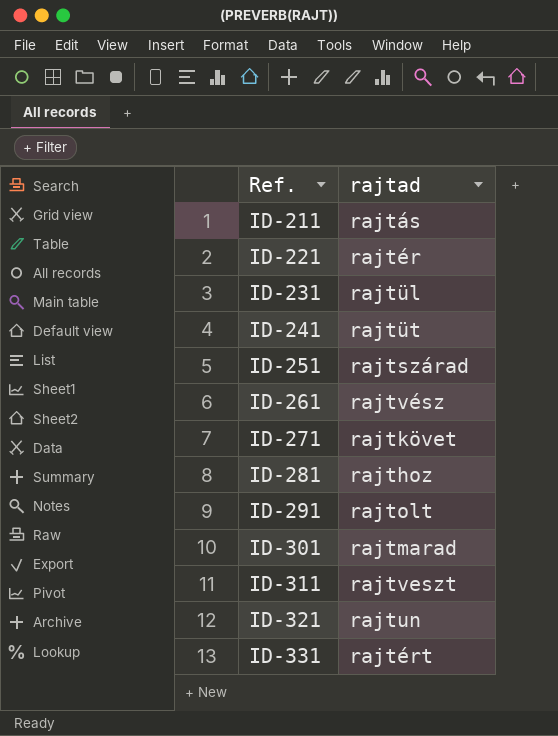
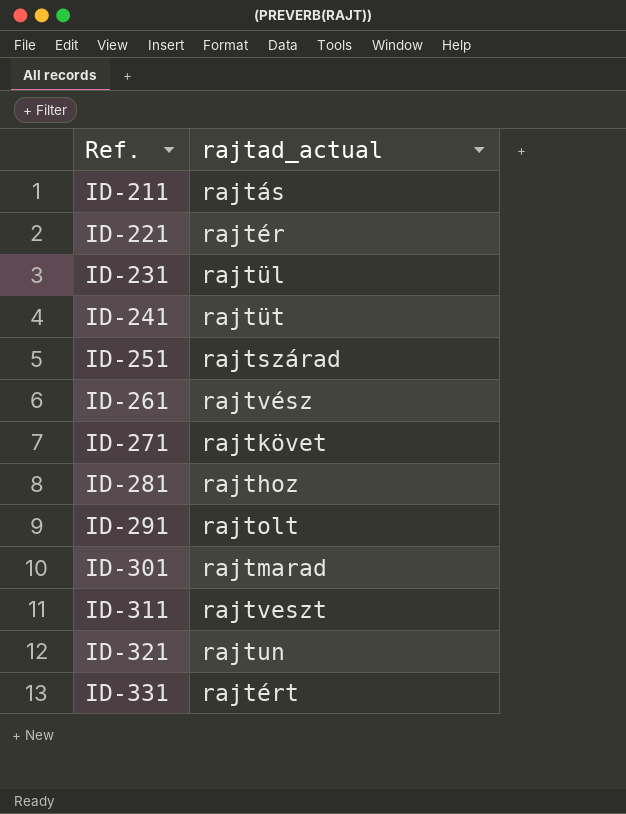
column name: rajtad -> rajtad_actual

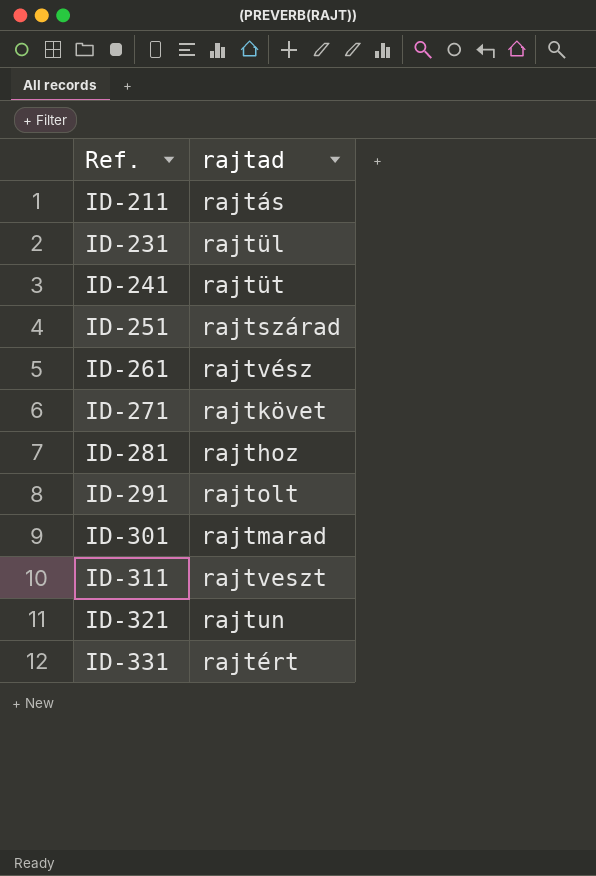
column name: rajtad_actual -> rajtad
row ID-221: rajtér -> none

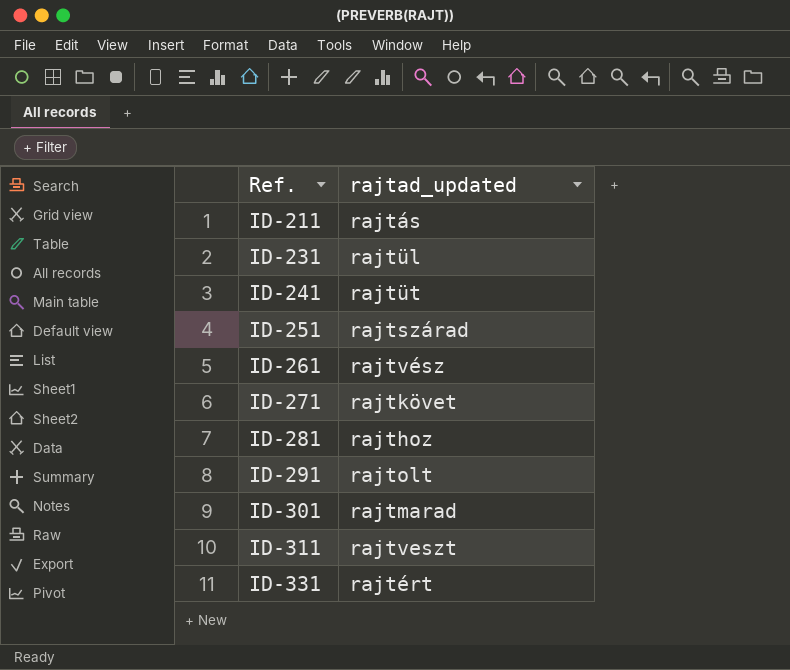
column name: rajtad -> rajtad_updated
row ID-321: rajtun -> none

